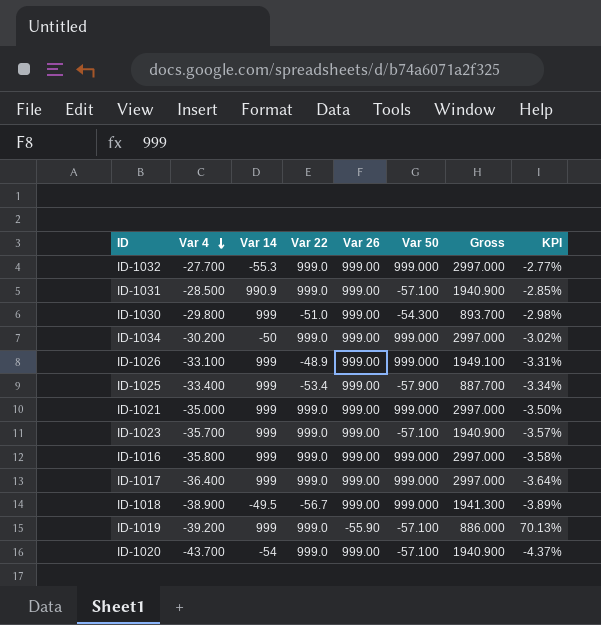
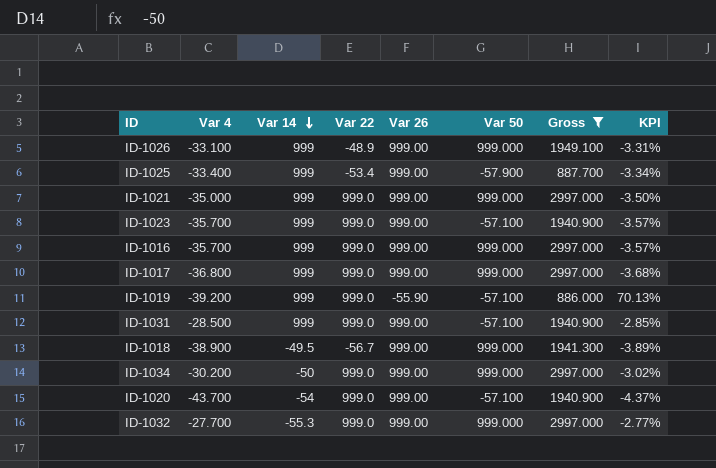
filter: none -> Gross != 893.700
row order: Var 4 descending -> Var 14 descending
ID-1016 | Var 4: -35.800 -> -35.700
ID-1016 | KPI: -3.58% -> -3.57%
ID-1017 | Var 4: -36.400 -> -36.800
ID-1017 | KPI: -3.64% -> -3.68%
ID-1031 | Var 14: 990.9 -> 999

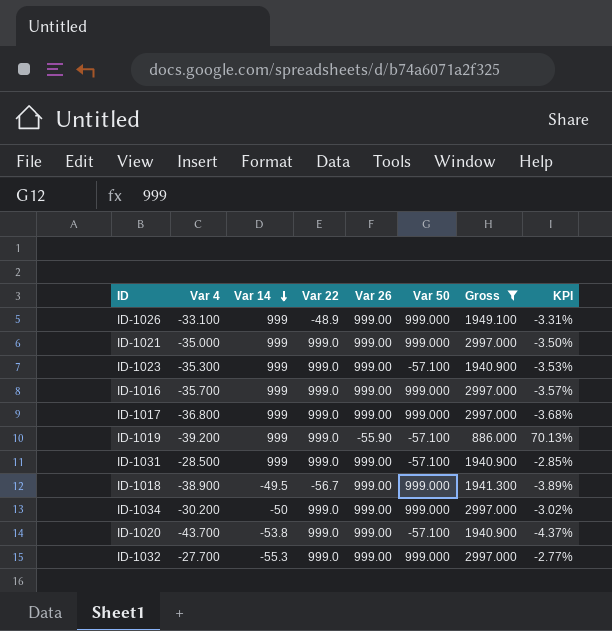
row ID-1025: -33.400 | 999 | -53.4 | 999.00 | -57.900 | 887.700 | -3.34% -> none
ID-1023 | Var 4: -35.700 -> -35.300
ID-1023 | KPI: -3.57% -> -3.53%
ID-1020 | Var 14: -54 -> -53.8

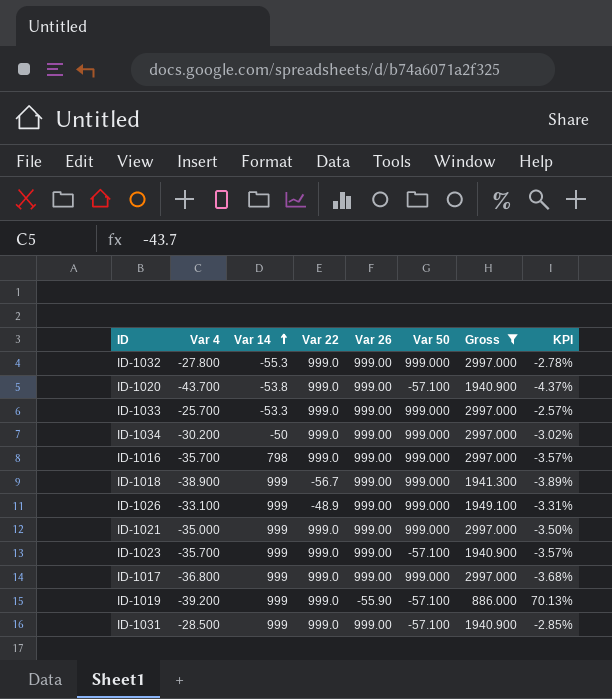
row order: Var 14 descending -> Var 14 ascending
ID-1032 | Var 4: -27.700 -> -27.800
ID-1032 | KPI: -2.77% -> -2.78%
row ID-1033: none -> -25.700 | -53.3 | 999.0 | 999.00 | 999.000 | 2997.000 | -2.57%
ID-1016 | Var 14: 999 -> 798
ID-1018 | Var 14: -49.5 -> 999
ID-1023 | Var 4: -35.300 -> -35.700
ID-1023 | KPI: -3.53% -> -3.57%

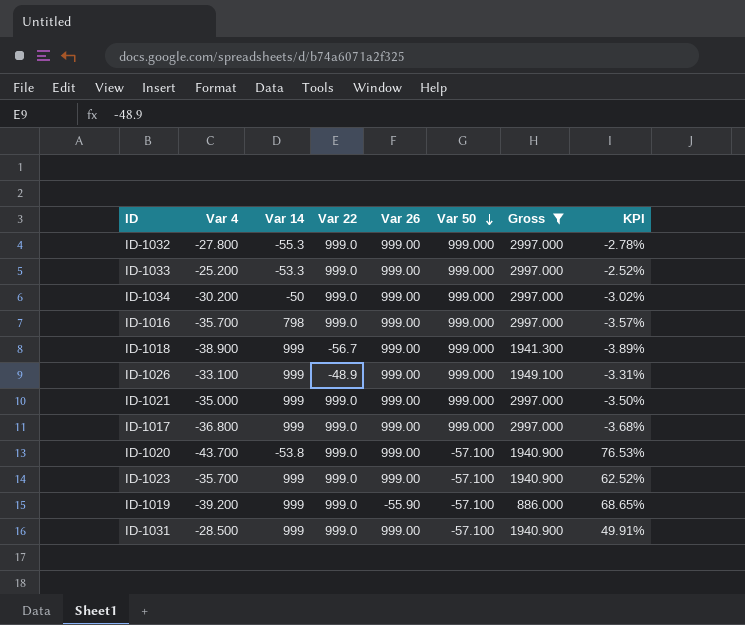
row order: Var 14 ascending -> Var 50 descending
column KPI | formula: [Var 4] / [Var 26] -> [Var 4] / [Var 50]
ID-1033 | Var 4: -25.700 -> -25.200

